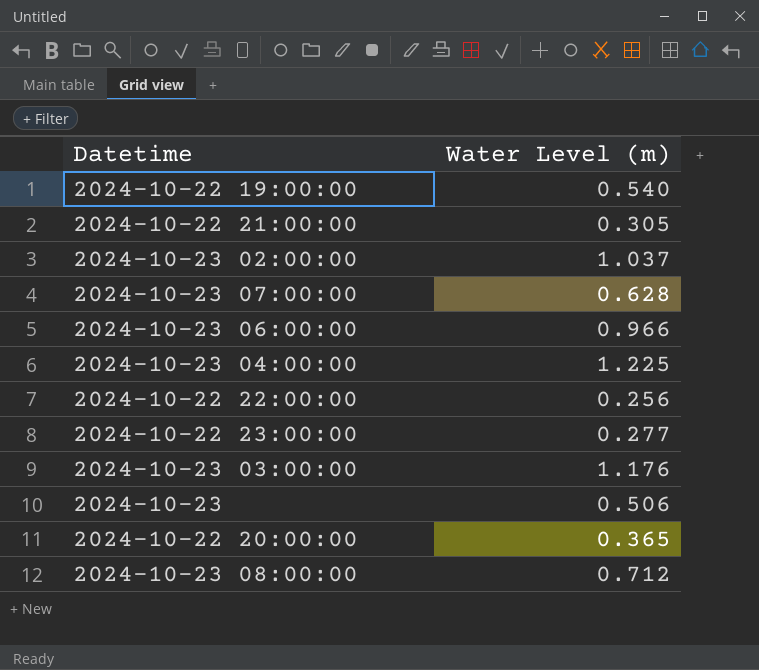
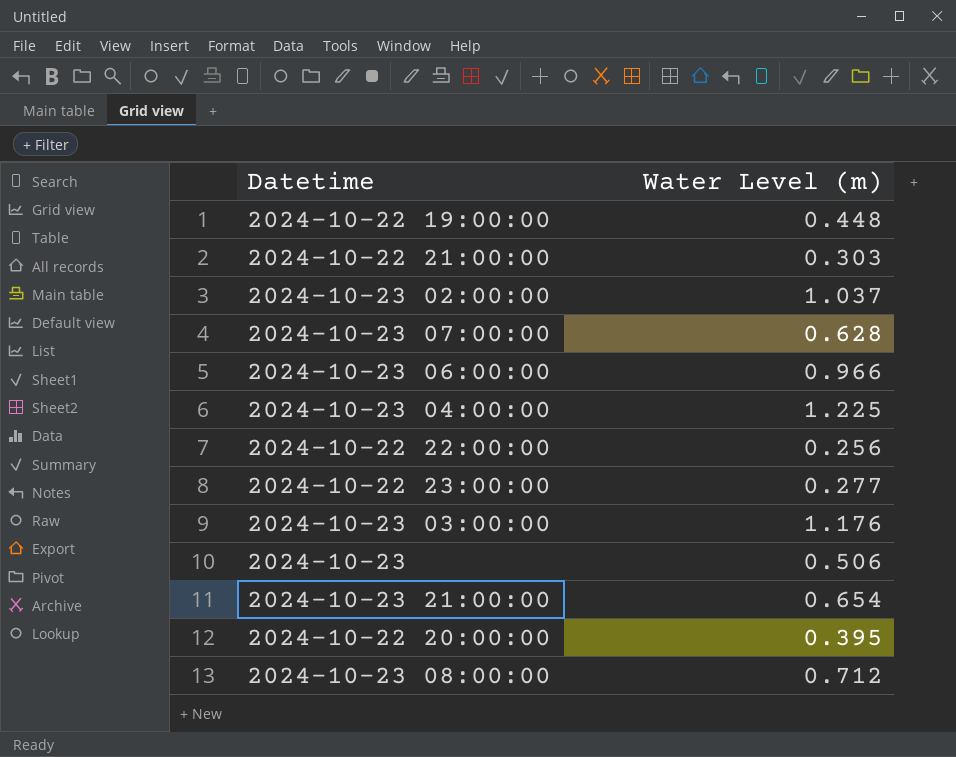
2024-10-22 19:00:00 | Water Level (m): 0.540 -> 0.448
2024-10-22 21:00:00 | Water Level (m): 0.305 -> 0.303
row 2024-10-23 21:00:00: none -> 0.654
2024-10-22 20:00:00 | Water Level (m): 0.365 -> 0.395

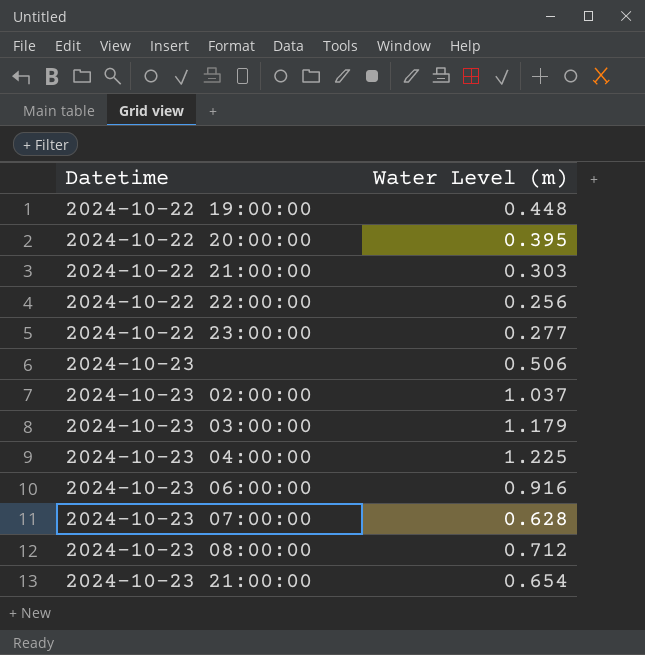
row order: none -> Datetime ascending
2024-10-23 03:00:00 | Water Level (m): 1.176 -> 1.179
2024-10-23 06:00:00 | Water Level (m): 0.966 -> 0.916

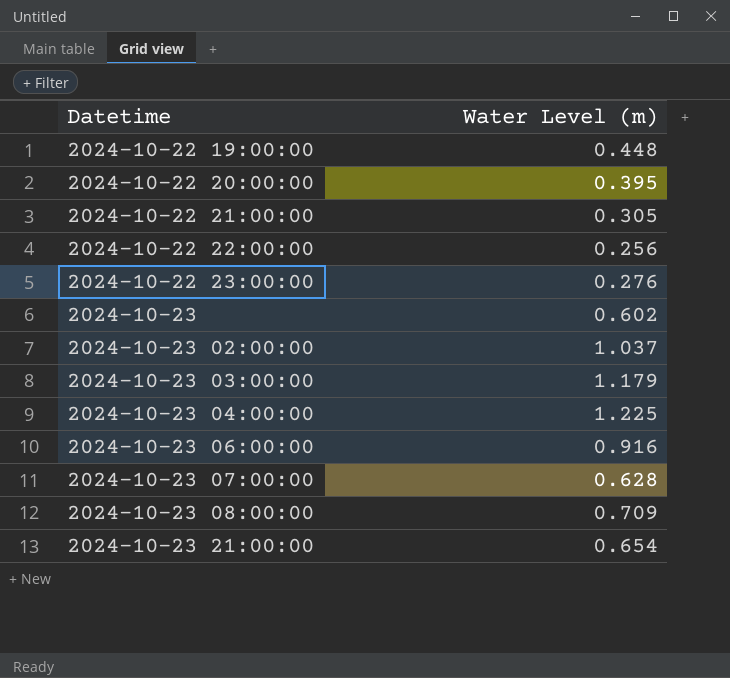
2024-10-22 21:00:00 | Water Level (m): 0.303 -> 0.305
2024-10-22 23:00:00 | Water Level (m): 0.277 -> 0.276
2024-10-23 | Water Level (m): 0.506 -> 0.602
2024-10-23 08:00:00 | Water Level (m): 0.712 -> 0.709

